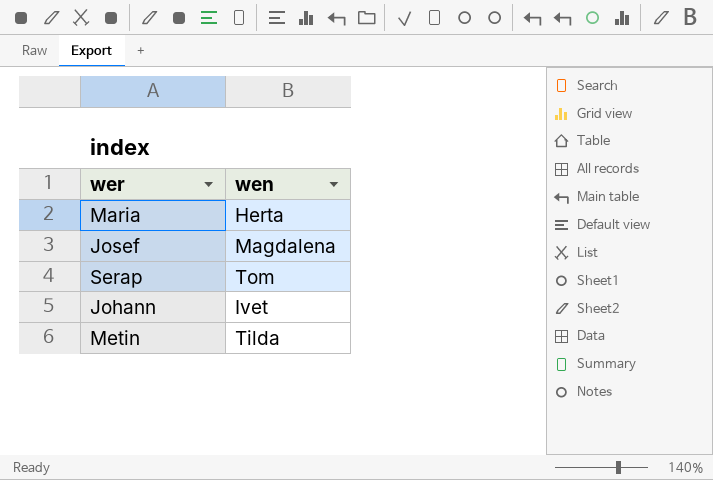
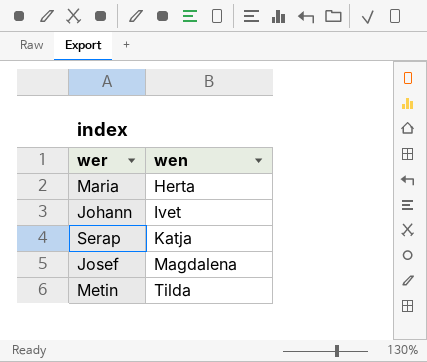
row order: none -> wen ascending
Serap | wen: Tom -> Katja

